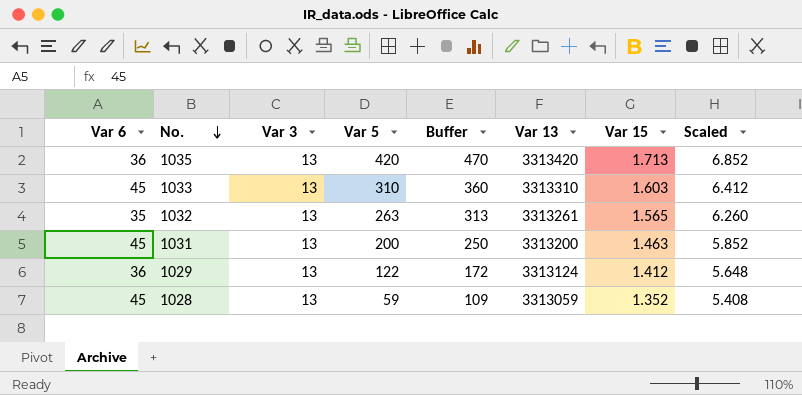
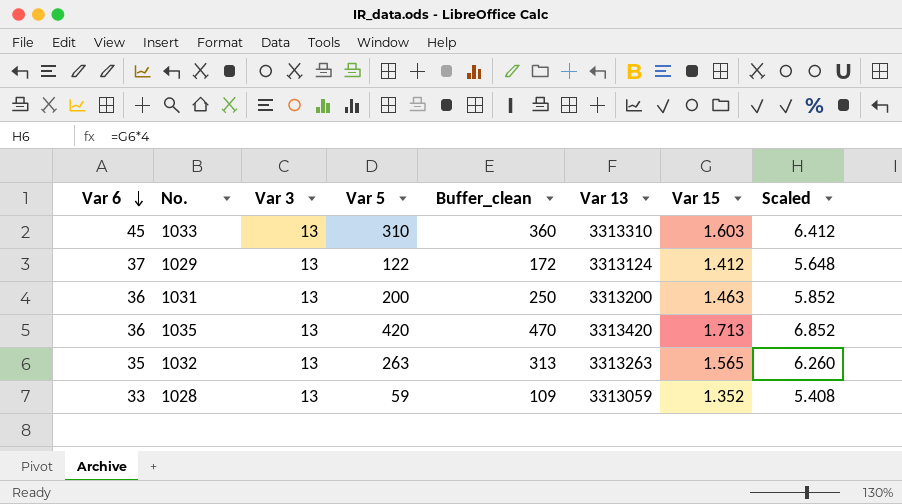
row order: No. descending -> Var 6 descending
column name: Buffer -> Buffer_clean
1029 | Var 6: 36 -> 37
1031 | Var 6: 45 -> 36
1032 | Var 13: 3313261 -> 3313263
1028 | Var 6: 45 -> 33

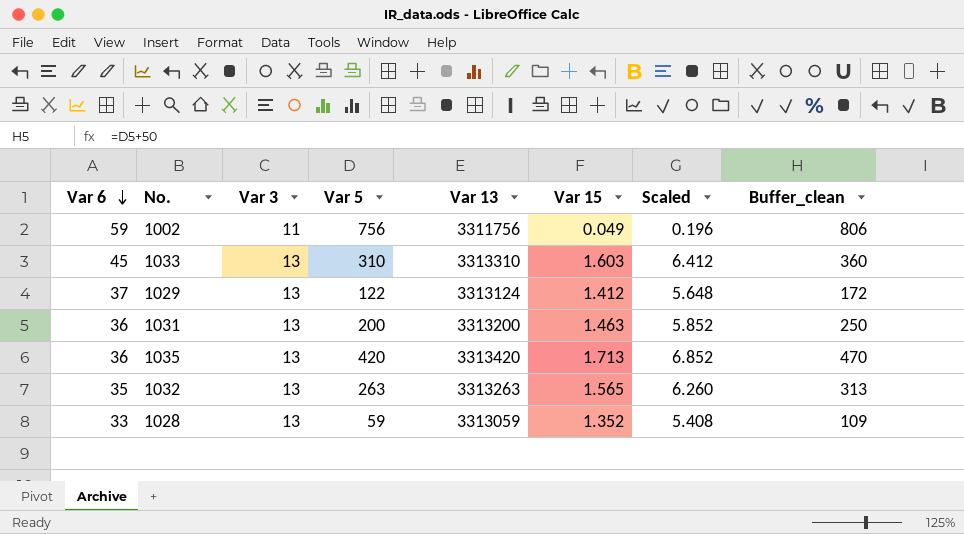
column Buffer_clean | position: 5 -> 8
row 1002: none -> 59 | 11 | 756 | 3311756 | 0.049 | 0.196 | 806

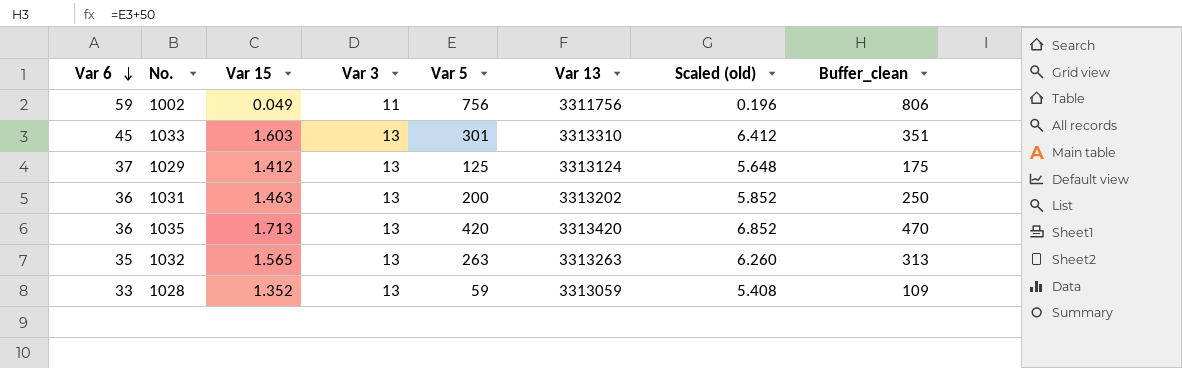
column Var 15 | position: 6 -> 3
column name: Scaled -> Scaled (old)
1033 | Var 5: 310 -> 301
1033 | Buffer_clean: 360 -> 351
1029 | Var 5: 122 -> 125
1029 | Buffer_clean: 172 -> 175
1031 | Var 13: 3313200 -> 3313202

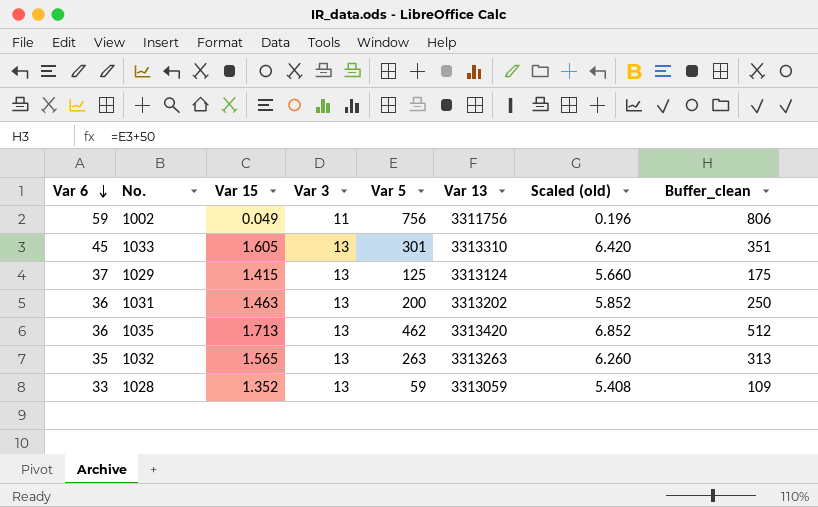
1033 | Var 15: 1.603 -> 1.605
1033 | Scaled (old): 6.412 -> 6.420
1029 | Var 15: 1.412 -> 1.415
1029 | Scaled (old): 5.648 -> 5.660
1035 | Var 5: 420 -> 462
1035 | Buffer_clean: 470 -> 512

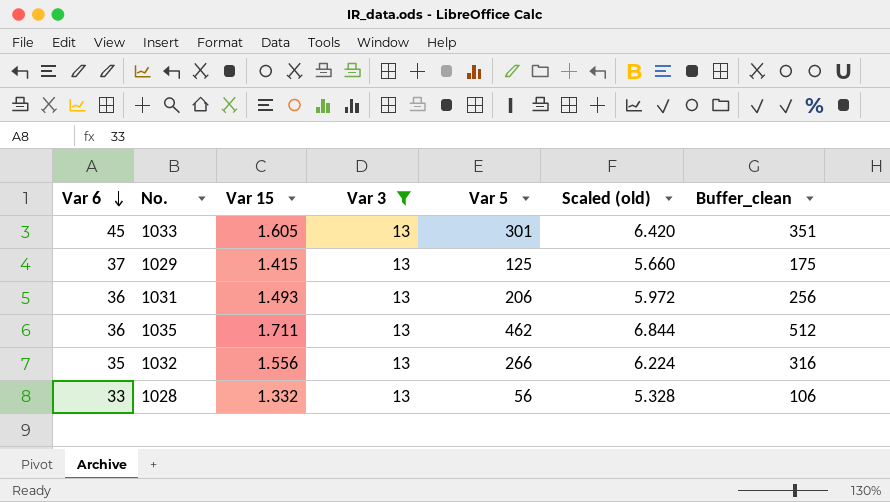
filter: none -> Var 3 = 13
column Var 13 | position: 6 -> none
1031 | Var 15: 1.463 -> 1.493
1031 | Var 5: 200 -> 206
1031 | Scaled (old): 5.852 -> 5.972
1031 | Buffer_clean: 250 -> 256
1035 | Var 15: 1.713 -> 1.711
1035 | Scaled (old): 6.852 -> 6.844
1032 | Var 15: 1.565 -> 1.556
1032 | Var 5: 263 -> 266
1032 | Scaled (old): 6.260 -> 6.224
1032 | Buffer_clean: 313 -> 316
1028 | Var 15: 1.352 -> 1.332
1028 | Var 5: 59 -> 56
1028 | Scaled (old): 5.408 -> 5.328
1028 | Buffer_clean: 109 -> 106

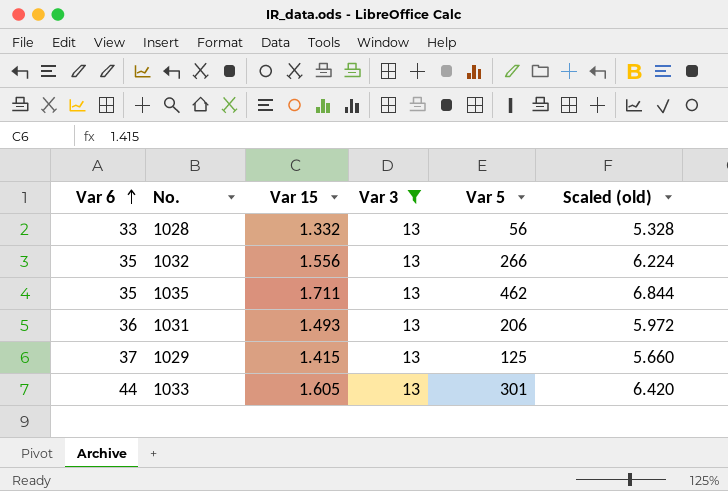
row order: Var 6 descending -> Var 6 ascending
column Buffer_clean | formula: [Var 5] + 50 -> none
1035 | Var 6: 36 -> 35
1033 | Var 6: 45 -> 44

